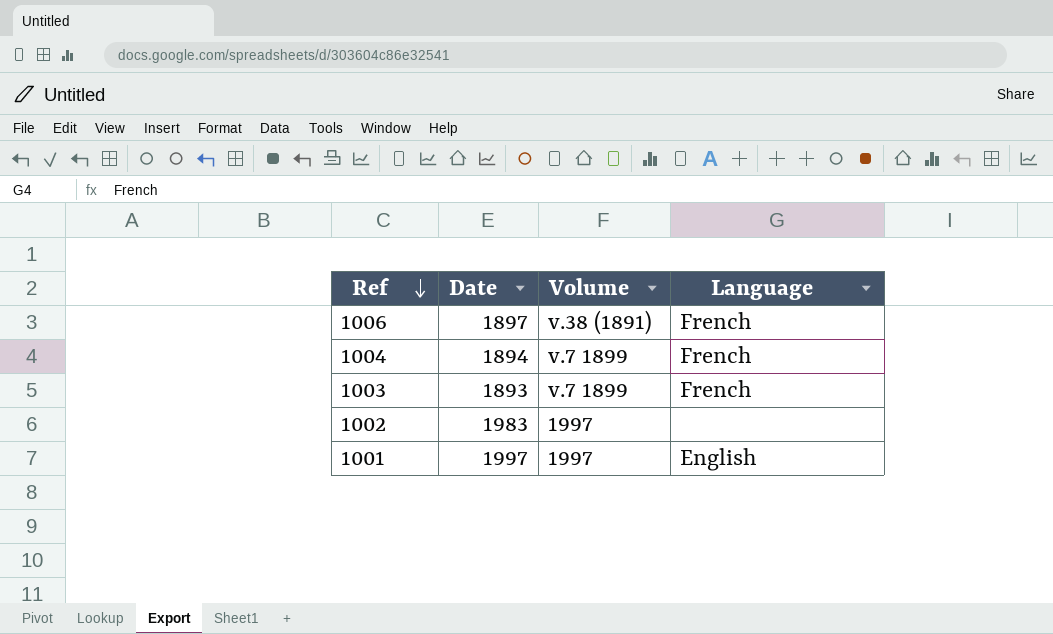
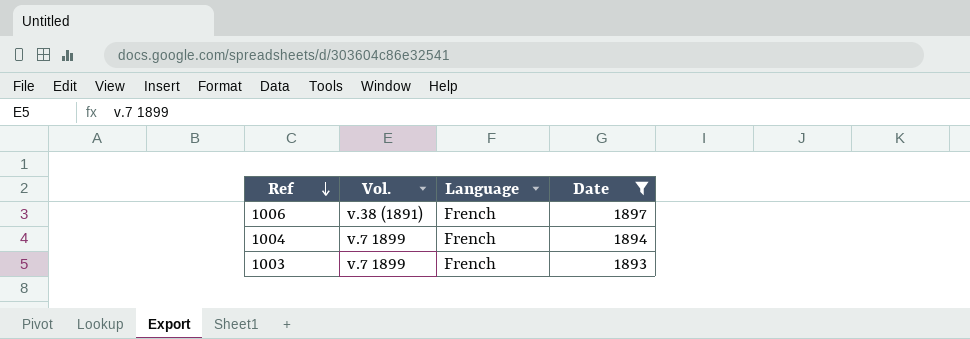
filter: none -> Date <= 1897
column name: Volume -> Vol.
column Date | position: 2 -> 4

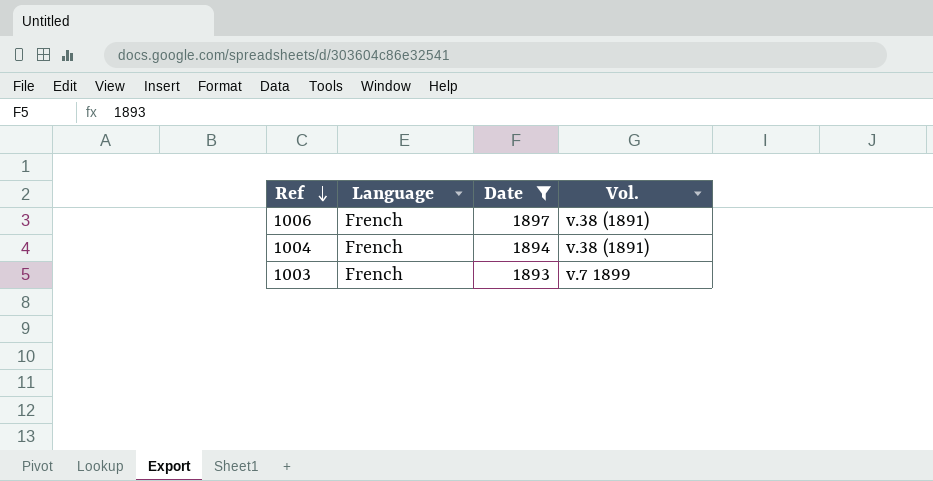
column Vol. | position: 2 -> 4
1004 | Vol.: v.7 1899 -> v.38 (1891)

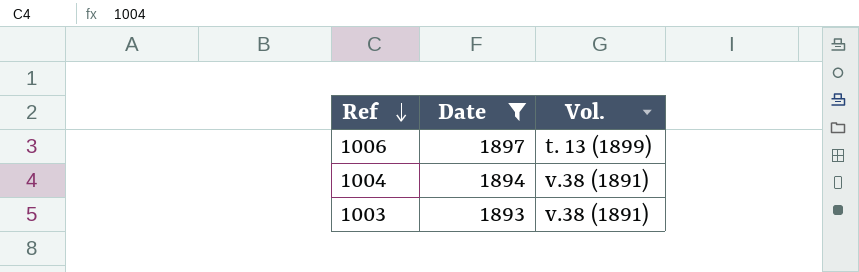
column Language | position: 2 -> none
1006 | Vol.: v.38 (1891) -> t. 13 (1899)
1003 | Vol.: v.7 1899 -> v.38 (1891)

